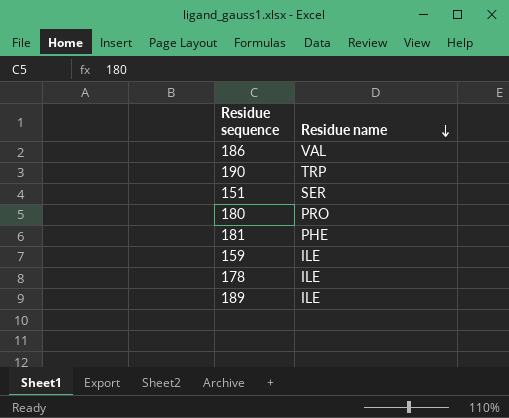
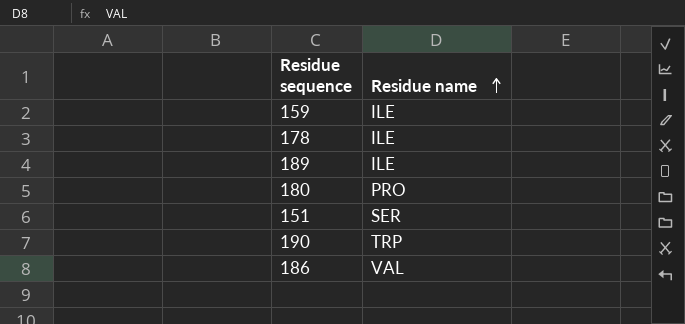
row order: Residue name descending -> Residue name ascending
row 181: PHE -> none

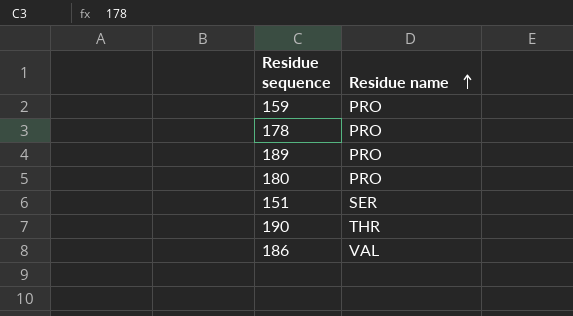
159 | Residue name: ILE -> PRO
178 | Residue name: ILE -> PRO
189 | Residue name: ILE -> PRO
190 | Residue name: TRP -> THR

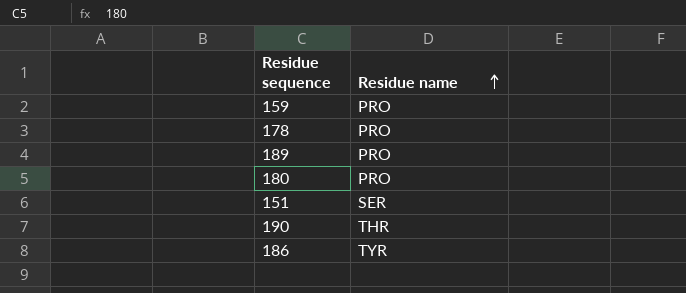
186 | Residue name: VAL -> TYR

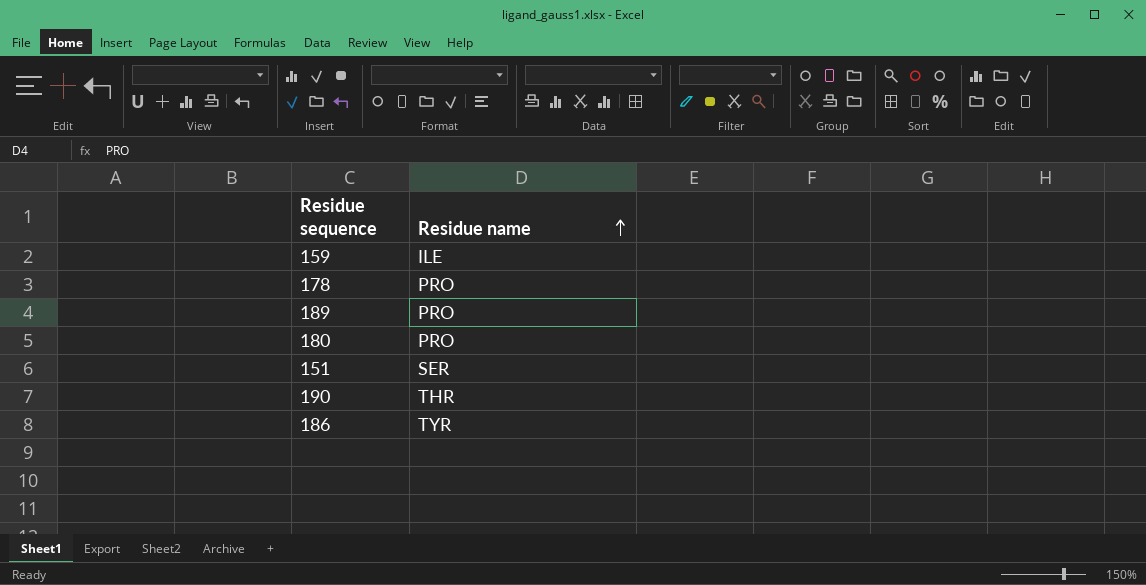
159 | Residue name: PRO -> ILE

